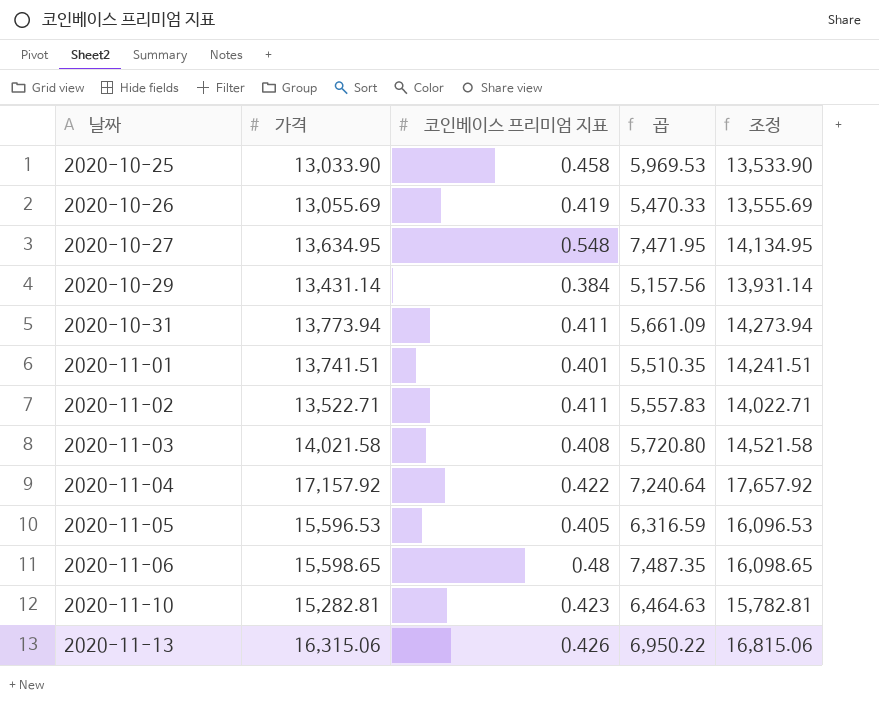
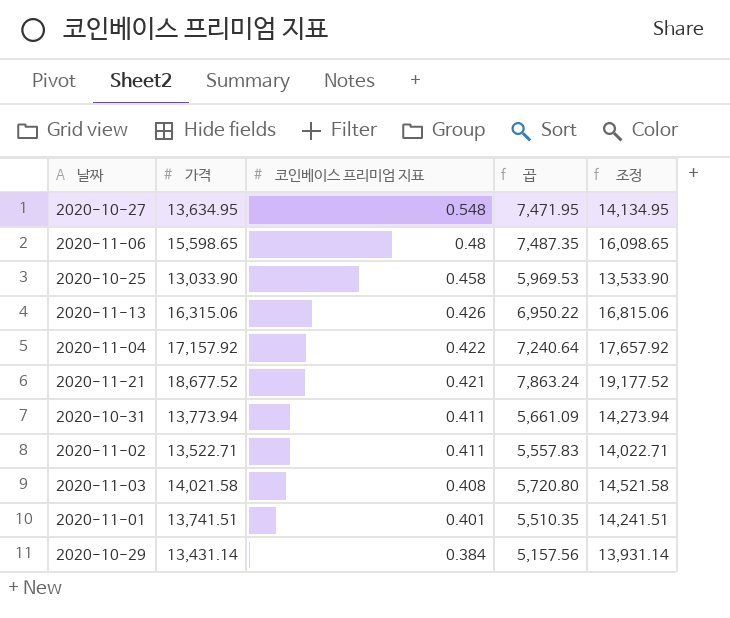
row order: 날짜 ascending -> 코인베이스 프리미엄 지표 descending
row 2020-10-26: 13,055.69 | 0.419 | 5,470.33 | 13,555.69 -> none
row 2020-11-05: 15,596.53 | 0.405 | 6,316.59 | 16,096.53 -> none
row 2020-11-10: 15,282.81 | 0.423 | 6,464.63 | 15,782.81 -> none
row 2020-11-21: none -> 18,677.52 | 0.421 | 7,863.24 | 19,177.52

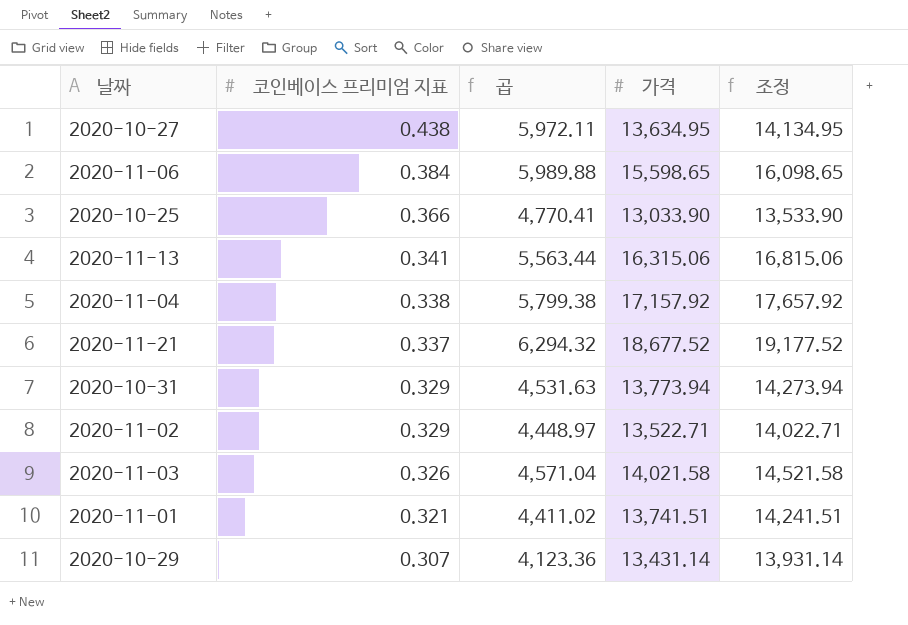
column 가격 | position: 2 -> 4
2020-10-27 | 코인베이스 프리미엄 지표: 0.548 -> 0.438
2020-10-27 | 곱: 7,471.95 -> 5,972.11
2020-11-06 | 코인베이스 프리미엄 지표: 0.48 -> 0.384
2020-11-06 | 곱: 7,487.35 -> 5,989.88
2020-10-25 | 코인베이스 프리미엄 지표: 0.458 -> 0.366
2020-10-25 | 곱: 5,969.53 -> 4,770.41
2020-11-13 | 코인베이스 프리미엄 지표: 0.426 -> 0.341
2020-11-13 | 곱: 6,950.22 -> 5,563.44
2020-11-04 | 코인베이스 프리미엄 지표: 0.422 -> 0.338
2020-11-04 | 곱: 7,240.64 -> 5,799.38
2020-11-21 | 코인베이스 프리미엄 지표: 0.421 -> 0.337
2020-11-21 | 곱: 7,863.24 -> 6,294.32
2020-10-31 | 코인베이스 프리미엄 지표: 0.411 -> 0.329
2020-10-31 | 곱: 5,661.09 -> 4,531.63
2020-11-02 | 코인베이스 프리미엄 지표: 0.411 -> 0.329
2020-11-02 | 곱: 5,557.83 -> 4,448.97
2020-11-03 | 코인베이스 프리미엄 지표: 0.408 -> 0.326
2020-11-03 | 곱: 5,720.80 -> 4,571.04
2020-11-01 | 코인베이스 프리미엄 지표: 0.401 -> 0.321
2020-11-01 | 곱: 5,510.35 -> 4,411.02
2020-10-29 | 코인베이스 프리미엄 지표: 0.384 -> 0.307
2020-10-29 | 곱: 5,157.56 -> 4,123.36

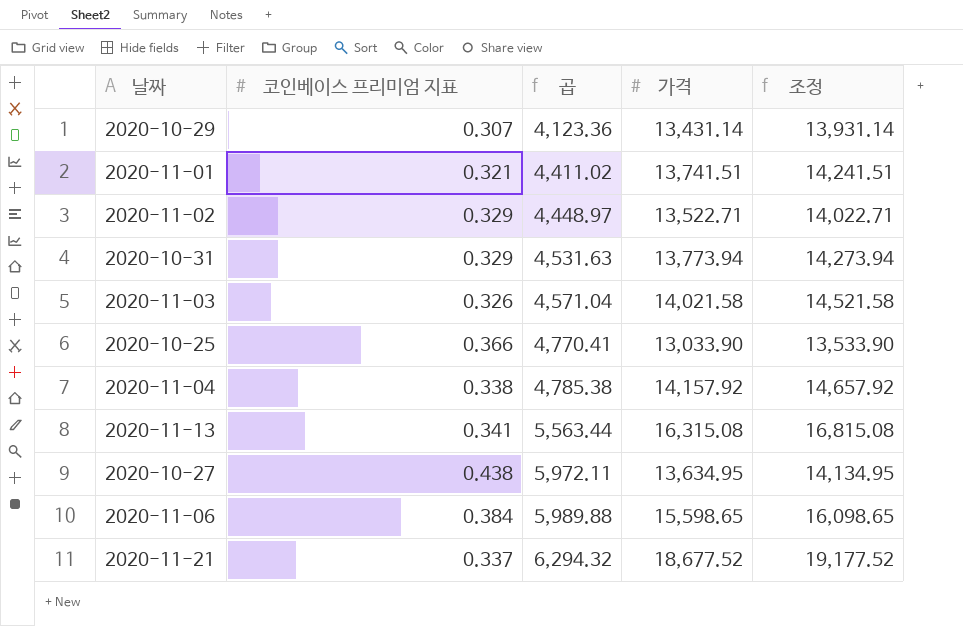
row order: 코인베이스 프리미엄 지표 descending -> 곱 ascending
2020-11-04 | 곱: 5,799.38 -> 4,785.38
2020-11-04 | 가격: 17,157.92 -> 14,157.92
2020-11-04 | 조정: 17,657.92 -> 14,657.92
2020-11-13 | 가격: 16,315.06 -> 16,315.08
2020-11-13 | 조정: 16,815.06 -> 16,815.08

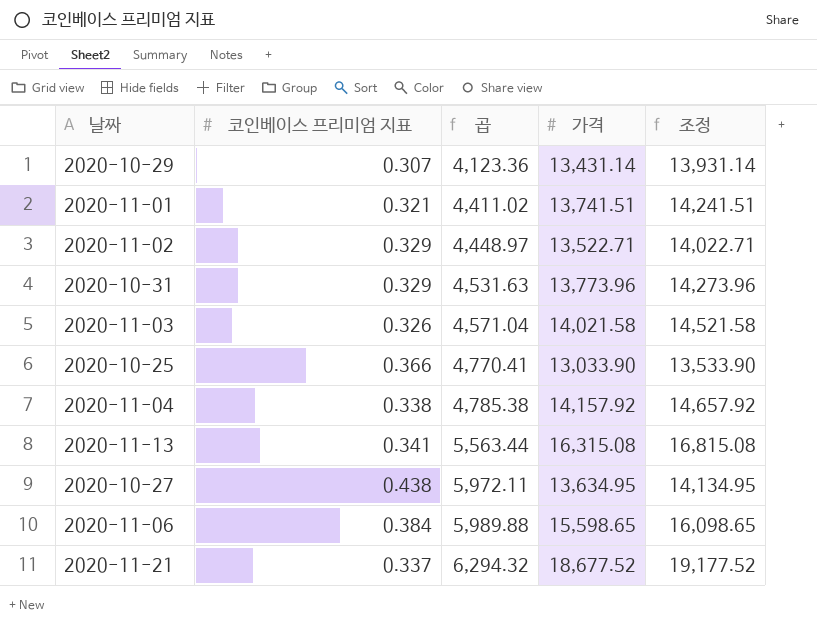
2020-10-31 | 가격: 13,773.94 -> 13,773.96
2020-10-31 | 조정: 14,273.94 -> 14,273.96

